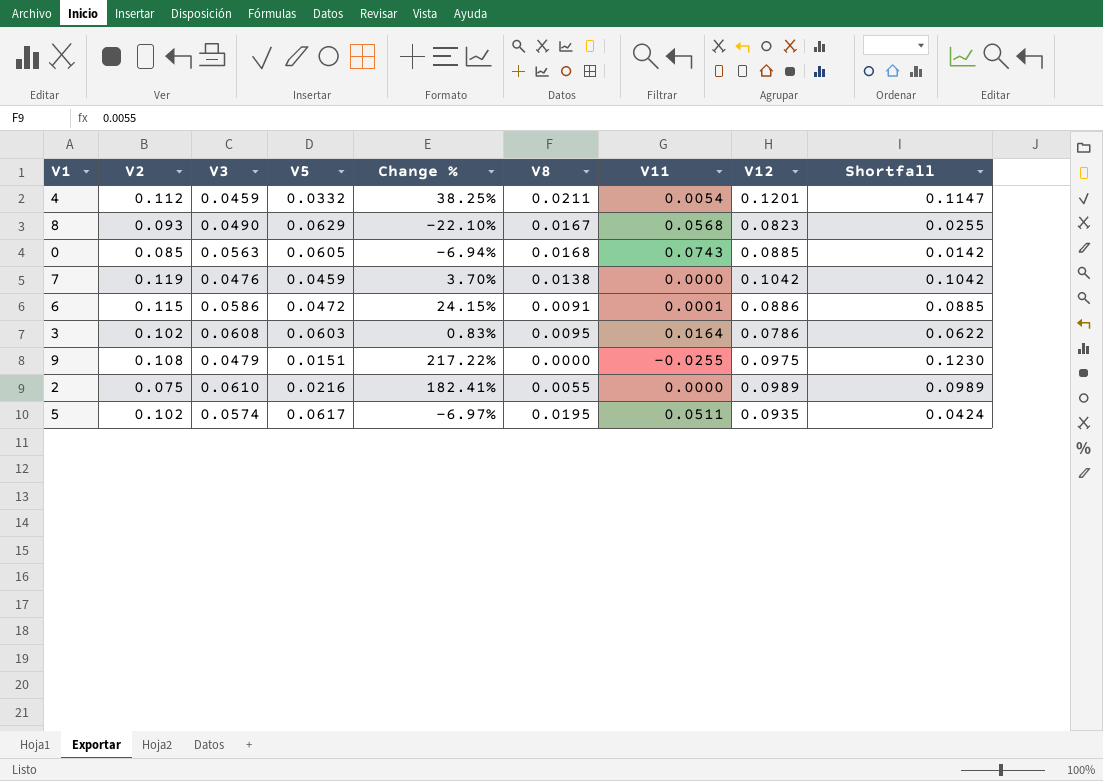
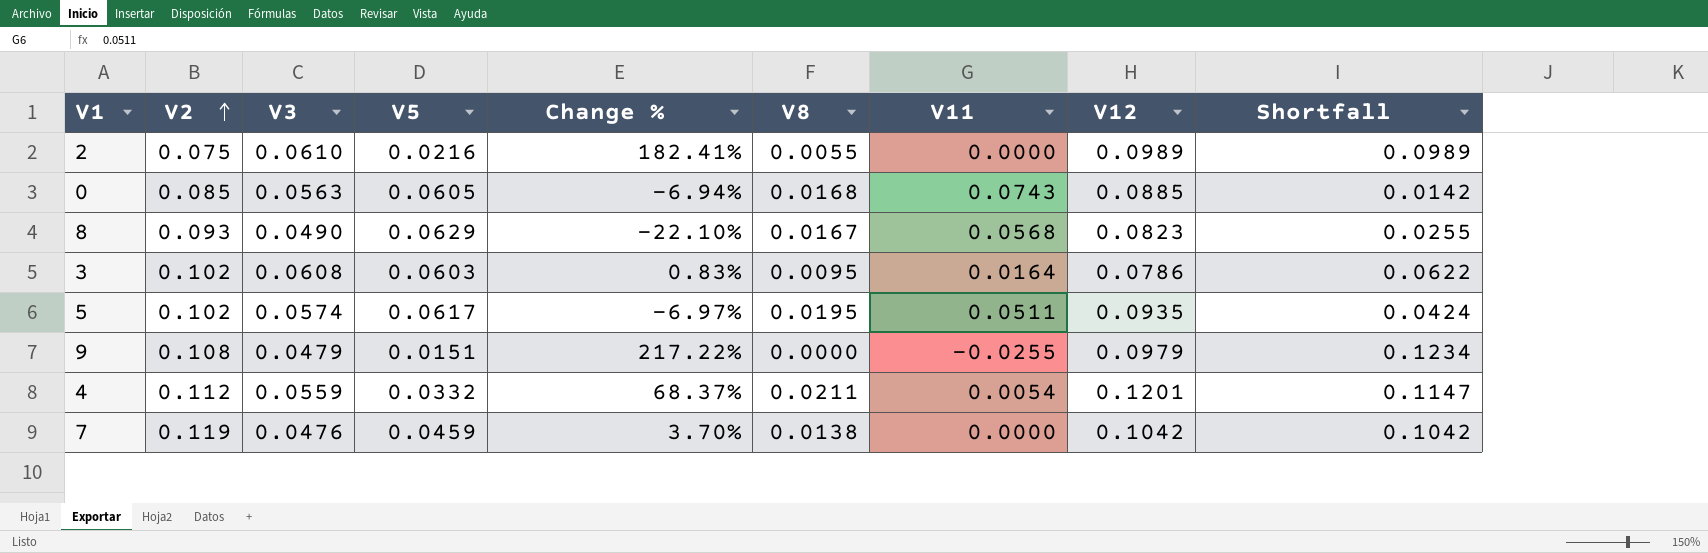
row order: none -> V2 ascending
row 6: 0.115 | 0.0586 | 0.0472 | 24.15% | 0.0091 | 0.0001 | 0.0886 | 0.0885 -> none
9 | V12: 0.0975 -> 0.0979
9 | Shortfall: 0.1230 -> 0.1234
4 | V3: 0.0459 -> 0.0559
4 | Change %: 38.25% -> 68.37%

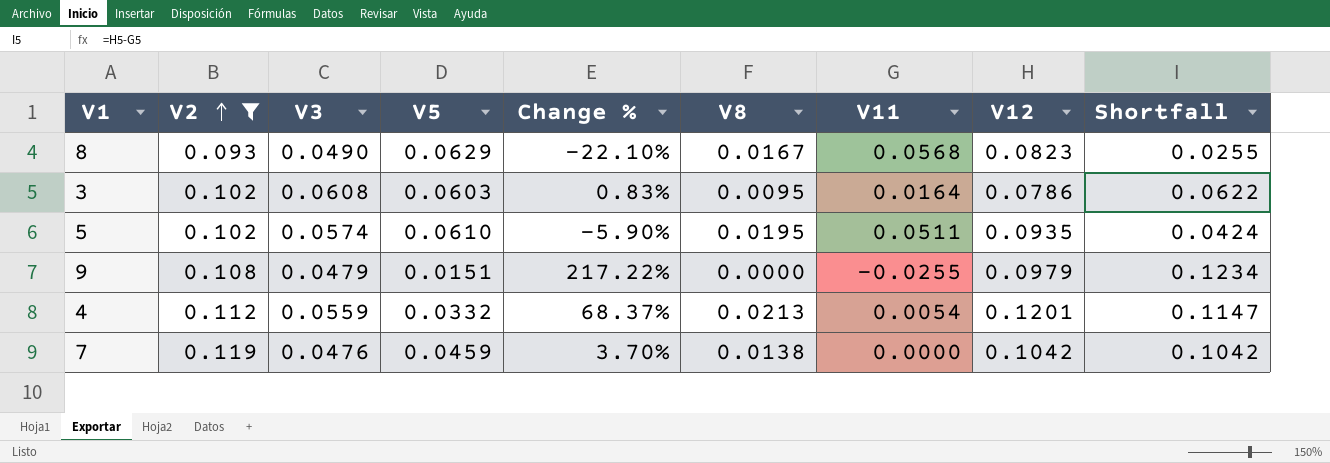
filter: none -> V2 >= 0.093
5 | V5: 0.0617 -> 0.0610
5 | Change %: -6.97% -> -5.90%
4 | V8: 0.0211 -> 0.0213

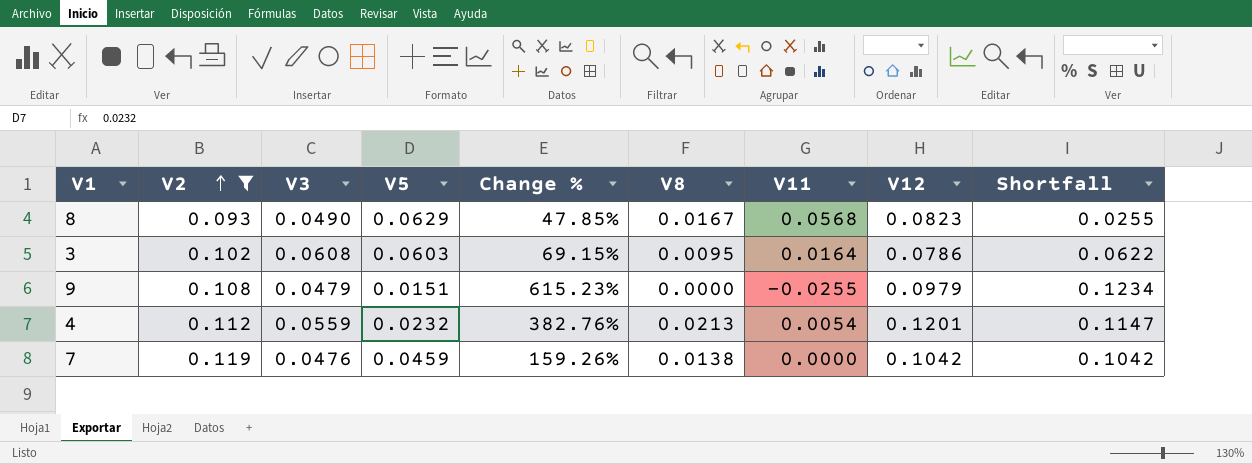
column Change % | formula: ([V3] - [V5]) / [V5] -> ([V2] - [V5]) / [V5]
row 5: 0.102 | 0.0574 | 0.0610 | -5.90% | 0.0195 | 0.0511 | 0.0935 | 0.0424 -> none
4 | V5: 0.0332 -> 0.0232

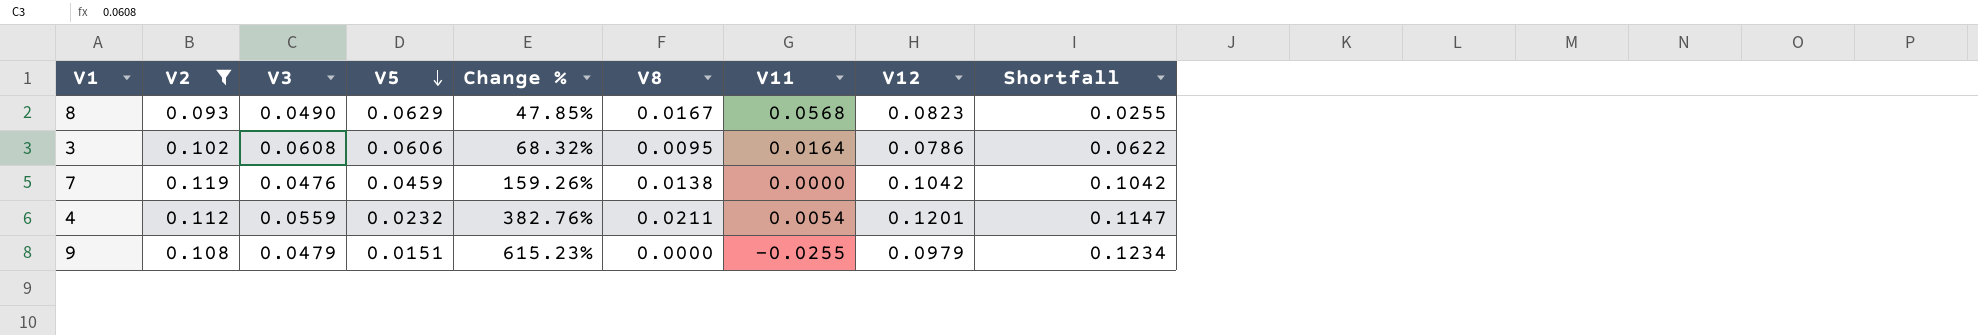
row order: V2 ascending -> V5 descending
3 | V5: 0.0603 -> 0.0606
3 | Change %: 69.15% -> 68.32%
4 | V8: 0.0213 -> 0.0211

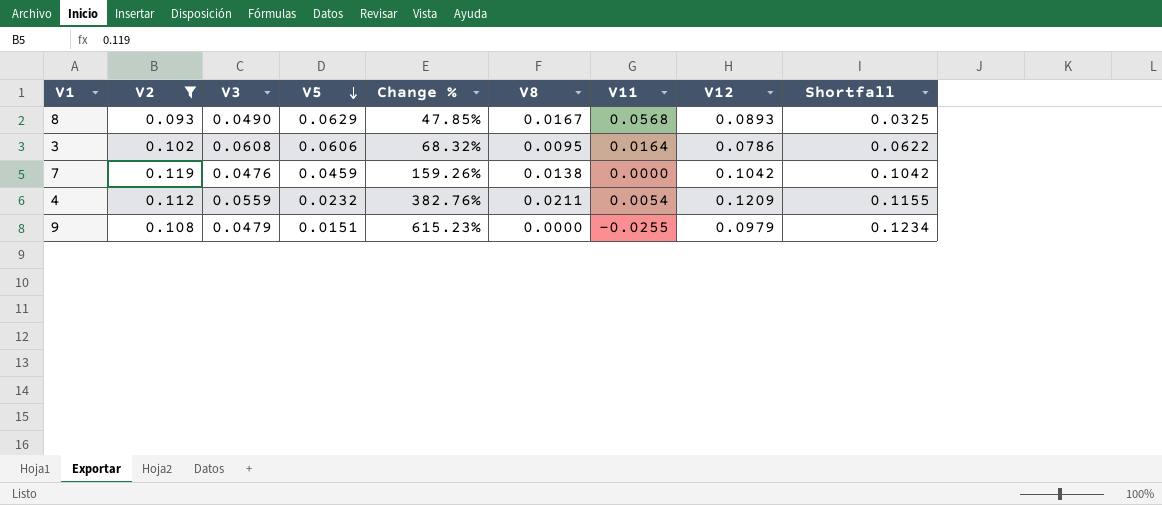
8 | V12: 0.0823 -> 0.0893
8 | Shortfall: 0.0255 -> 0.0325
4 | V12: 0.1201 -> 0.1209
4 | Shortfall: 0.1147 -> 0.1155

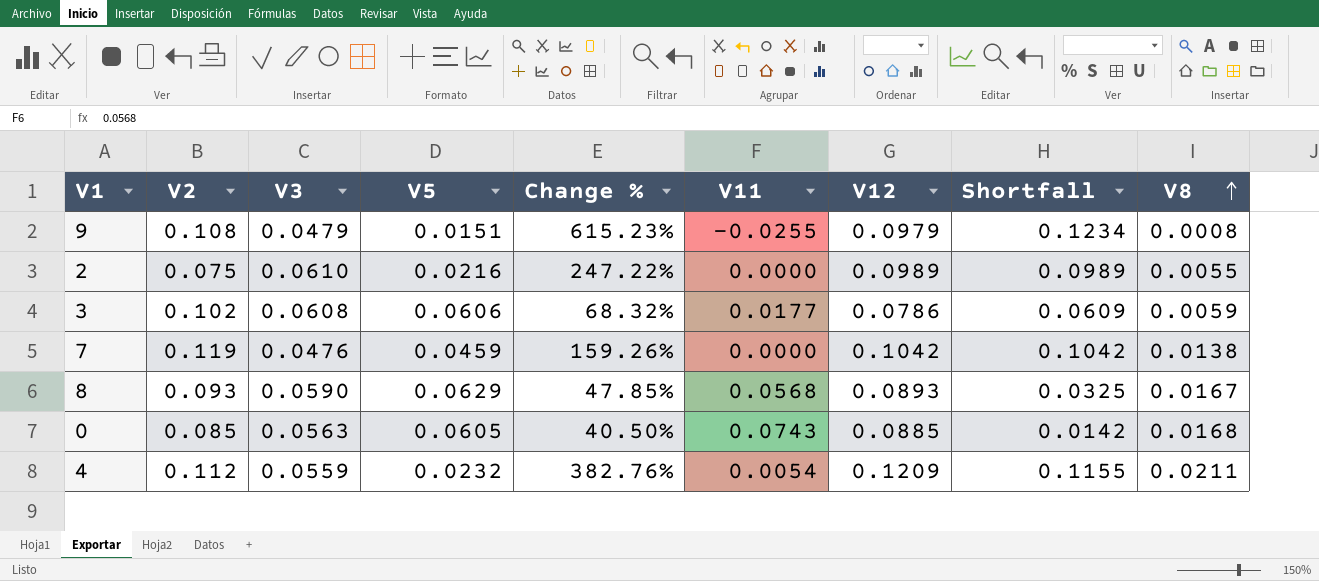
filter: V2 >= 0.093 -> none
row order: V5 descending -> V8 ascending
column V8 | position: 6 -> 9
9 | V8: 0.0000 -> 0.0008
3 | V11: 0.0164 -> 0.0177
3 | Shortfall: 0.0622 -> 0.0609
3 | V8: 0.0095 -> 0.0059
8 | V3: 0.0490 -> 0.0590

